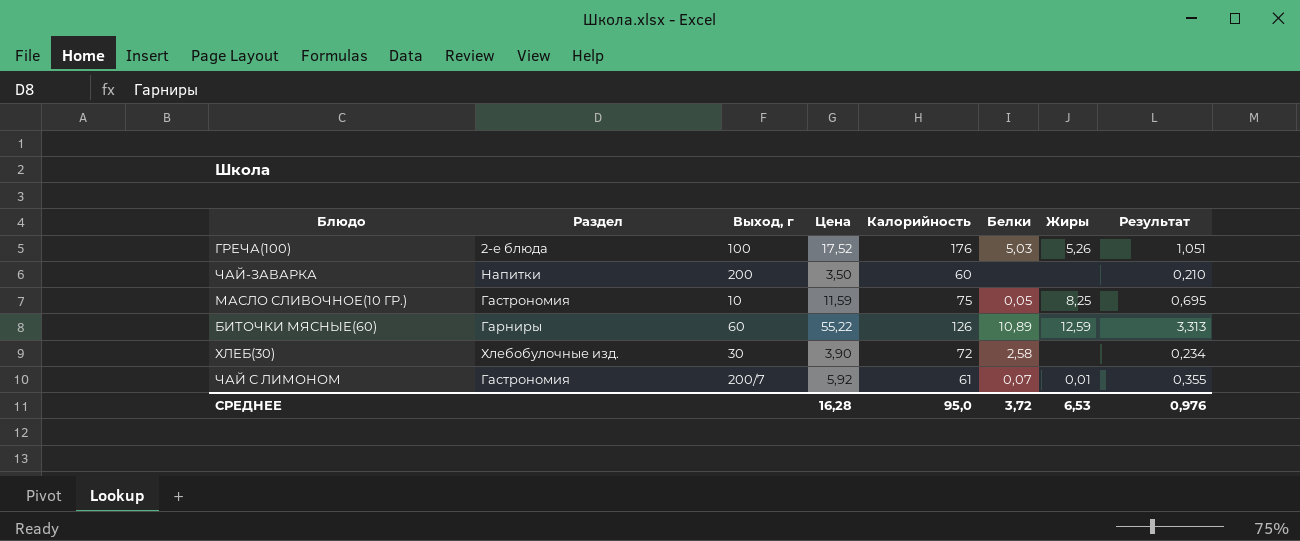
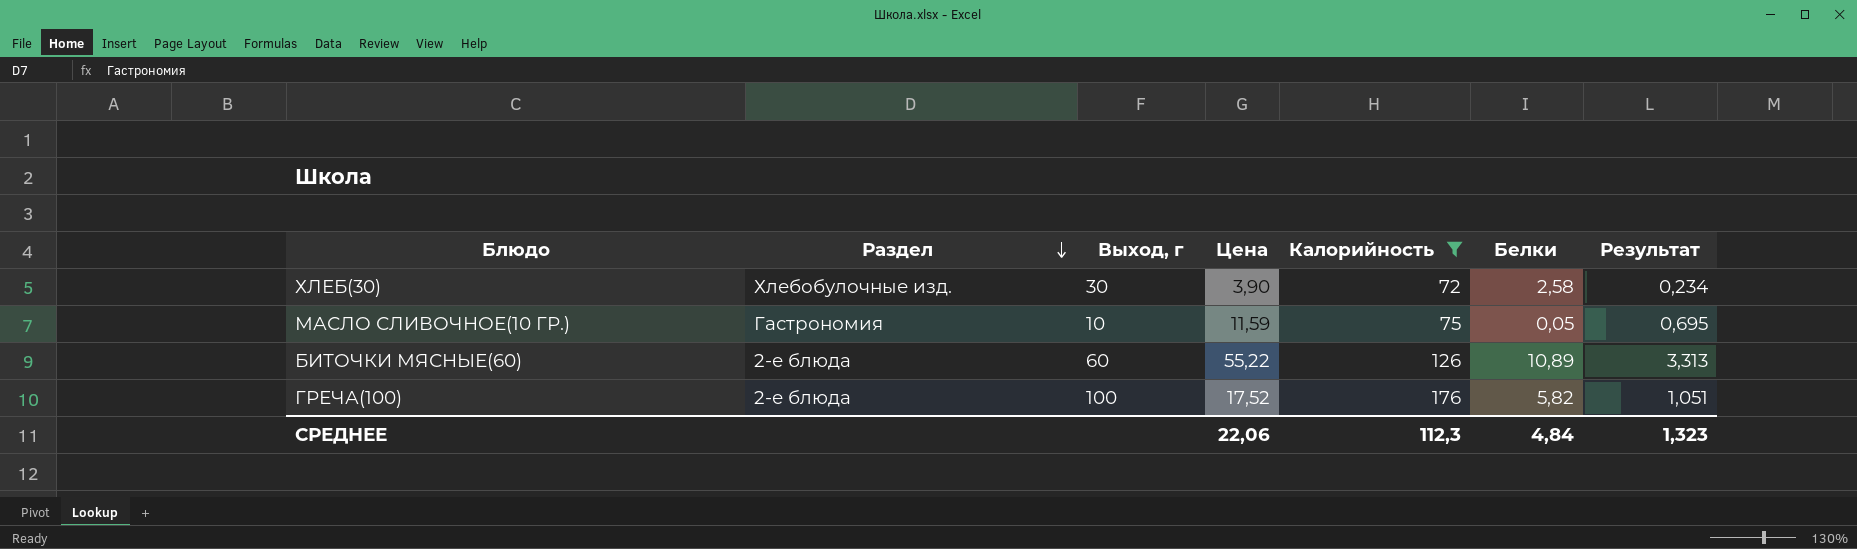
filter: none -> Калорийность >= 72
row order: none -> Раздел descending
column Жиры | position: 7 -> none
БИТОЧКИ МЯСНЫЕ(60) | Раздел: Гарниры -> 2-е блюда
ГРЕЧА(100) | Белки: 5,03 -> 5,82
СРЕДНЕЕ | Цена: 16,28 -> 22,06
СРЕДНЕЕ | Калорийность: 95,0 -> 112,3
СРЕДНЕЕ | Белки: 3,72 -> 4,84
СРЕДНЕЕ | Результат: 0,976 -> 1,323

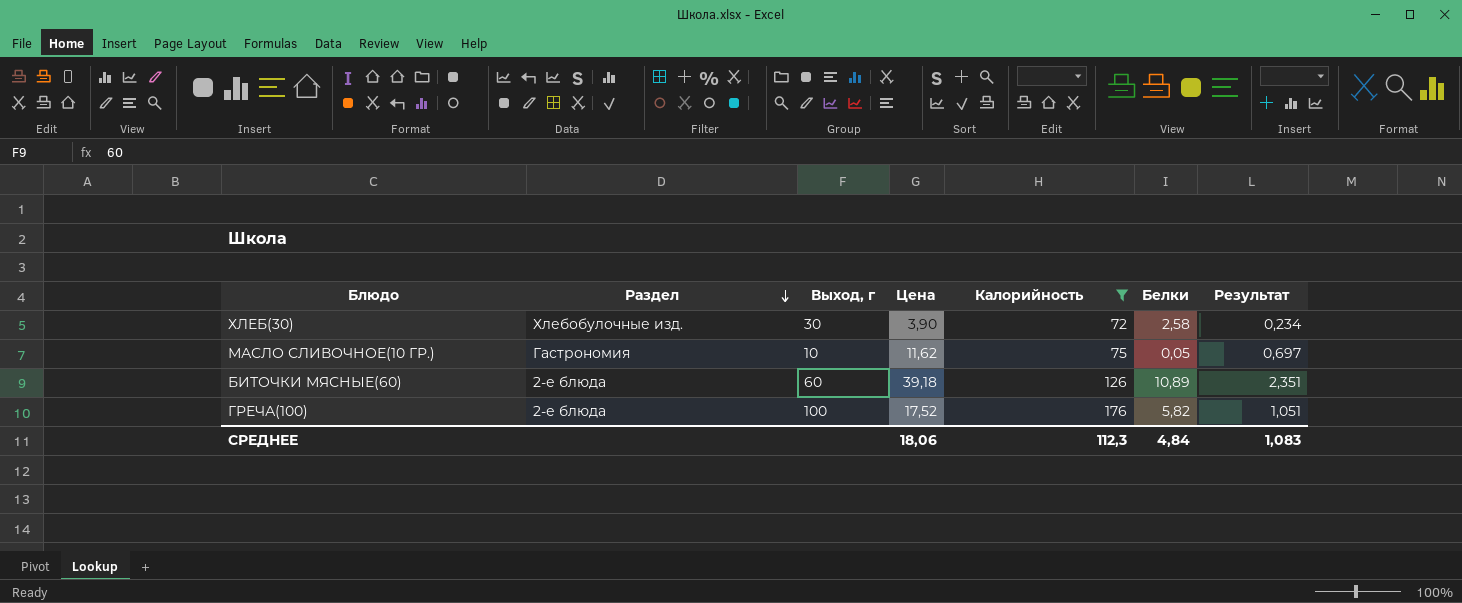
МАСЛО СЛИВОЧНОЕ(10 ГР.) | Цена: 11,59 -> 11,62
МАСЛО СЛИВОЧНОЕ(10 ГР.) | Результат: 0,695 -> 0,697
БИТОЧКИ МЯСНЫЕ(60) | Цена: 55,22 -> 39,18
БИТОЧКИ МЯСНЫЕ(60) | Результат: 3,313 -> 2,351
СРЕДНЕЕ | Цена: 22,06 -> 18,06
СРЕДНЕЕ | Результат: 1,323 -> 1,083

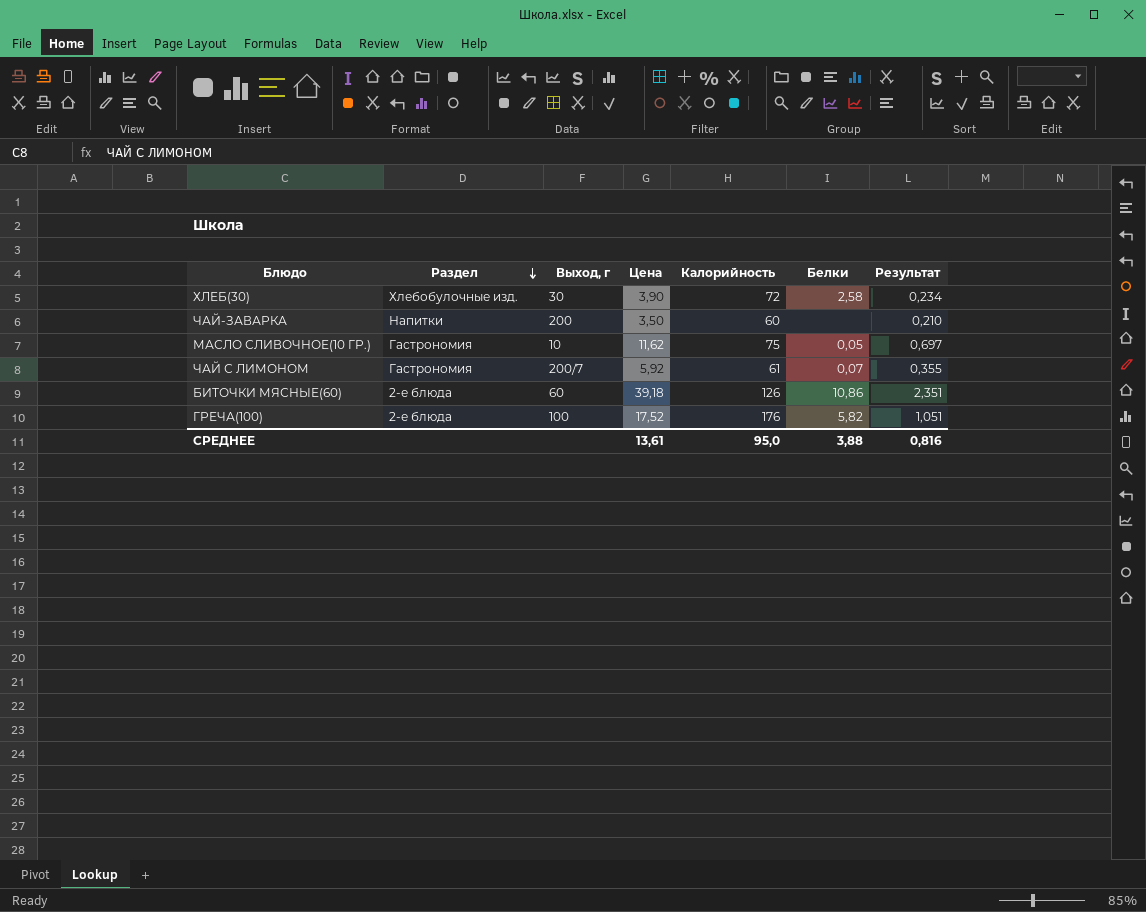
filter: Калорийность >= 72 -> none
БИТОЧКИ МЯСНЫЕ(60) | Белки: 10,89 -> 10,86
СРЕДНЕЕ | Цена: 18,06 -> 13,61
СРЕДНЕЕ | Калорийность: 112,3 -> 95,0
СРЕДНЕЕ | Белки: 4,84 -> 3,88
СРЕДНЕЕ | Результат: 1,083 -> 0,816

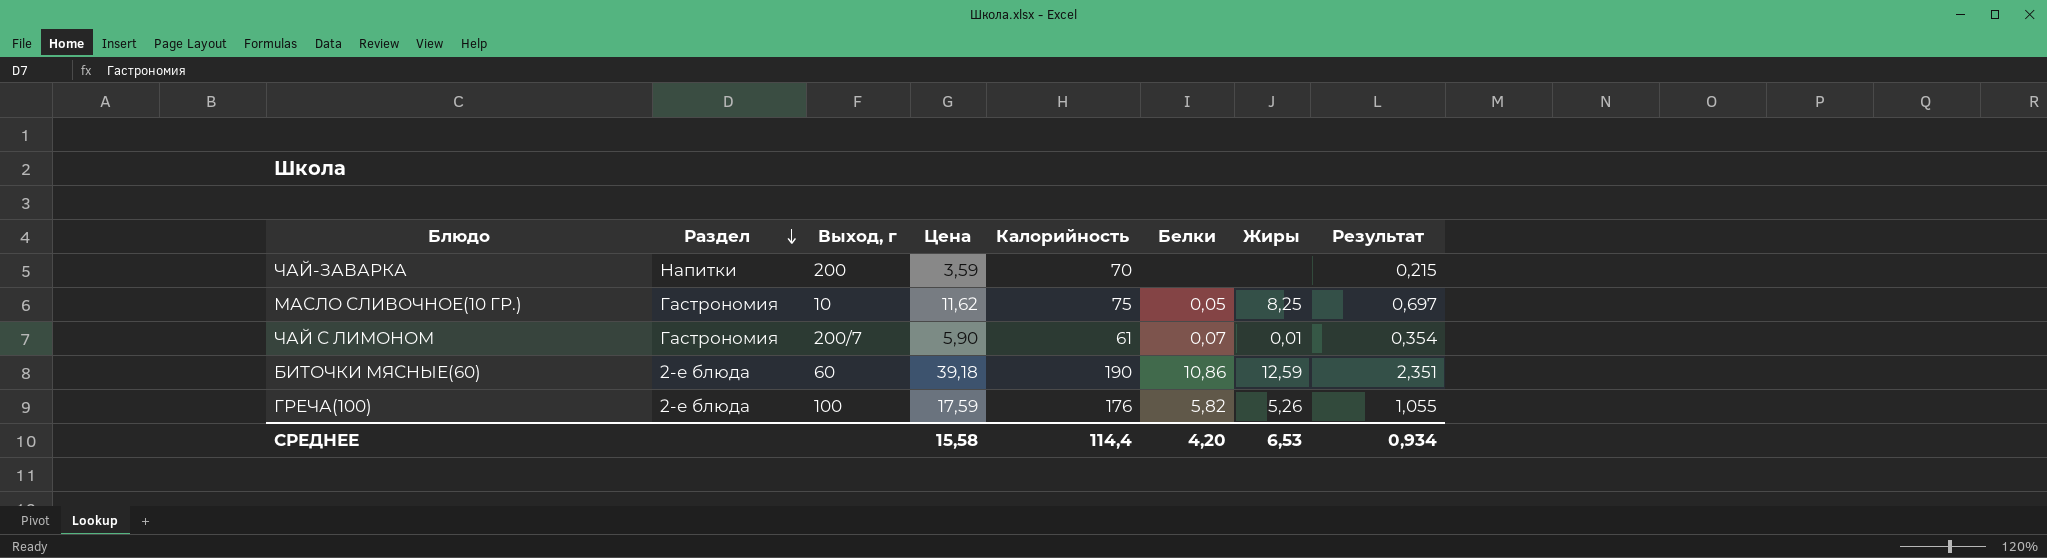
column Жиры | position: none -> 7
row ХЛЕБ(30): Хлебобулочные изд. | 30 | 3,90 | 72 | 2,58 | 0,234 -> none
ЧАЙ-ЗАВАРКА | Цена: 3,50 -> 3,59
ЧАЙ-ЗАВАРКА | Калорийность: 60 -> 70
ЧАЙ-ЗАВАРКА | Результат: 0,210 -> 0,215
ЧАЙ С ЛИМОНОМ | Цена: 5,92 -> 5,90
ЧАЙ С ЛИМОНОМ | Результат: 0,355 -> 0,354
БИТОЧКИ МЯСНЫЕ(60) | Калорийность: 126 -> 190
ГРЕЧА(100) | Цена: 17,52 -> 17,59
ГРЕЧА(100) | Результат: 1,051 -> 1,055
СРЕДНЕЕ | Цена: 13,61 -> 15,58
СРЕДНЕЕ | Калорийность: 95,0 -> 114,4
СРЕДНЕЕ | Белки: 3,88 -> 4,20
СРЕДНЕЕ | Результат: 0,816 -> 0,934

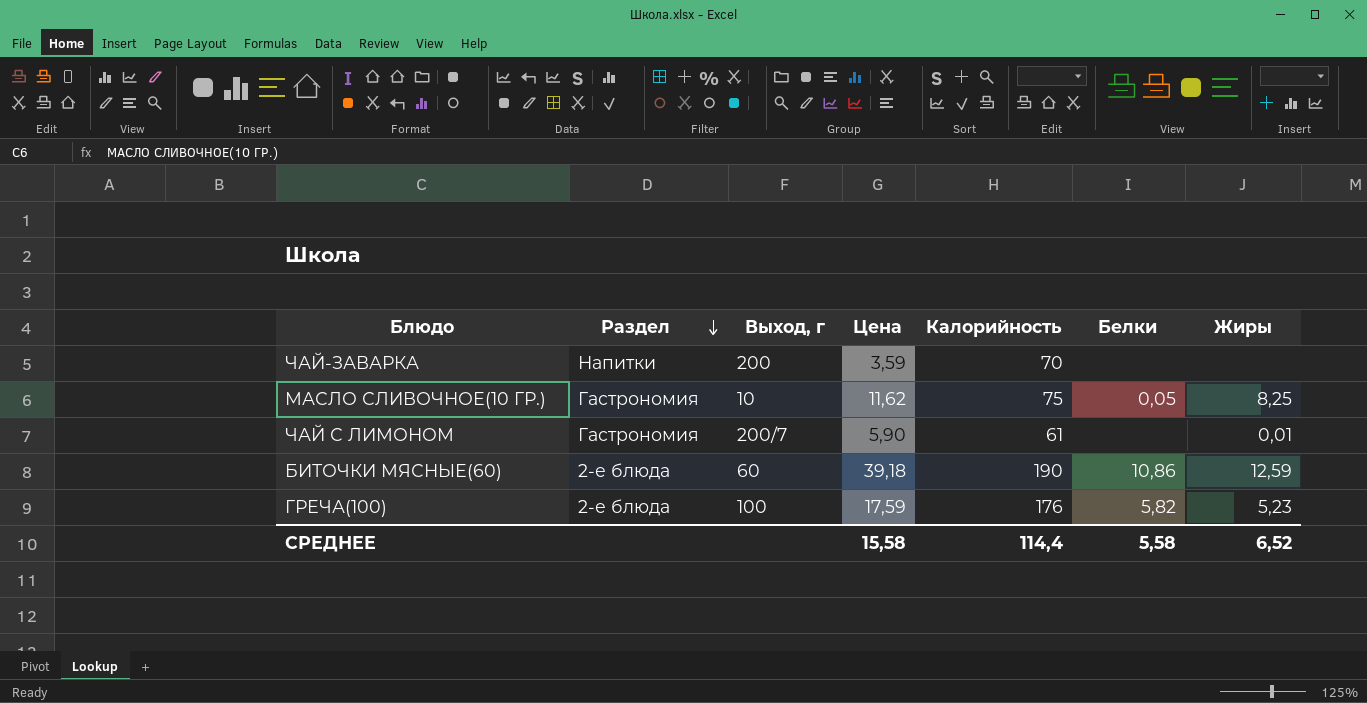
column Результат | formula: [Цена] * 0,06 -> none
ЧАЙ С ЛИМОНОМ | Белки: 0,07 -> none
ГРЕЧА(100) | Жиры: 5,26 -> 5,23
СРЕДНЕЕ | Белки: 4,20 -> 5,58
СРЕДНЕЕ | Жиры: 6,53 -> 6,52

